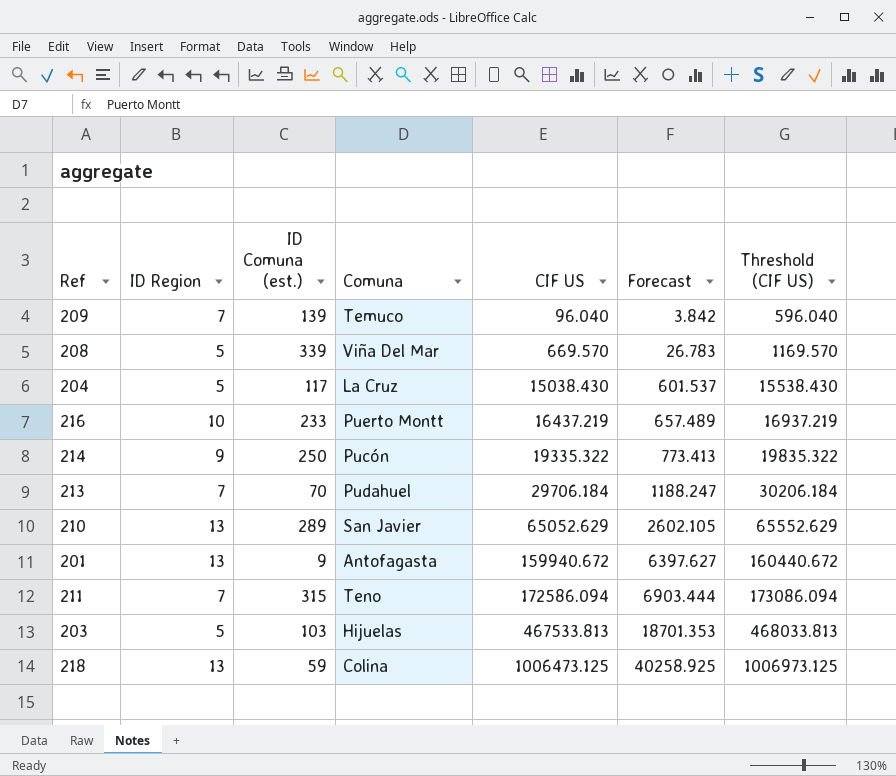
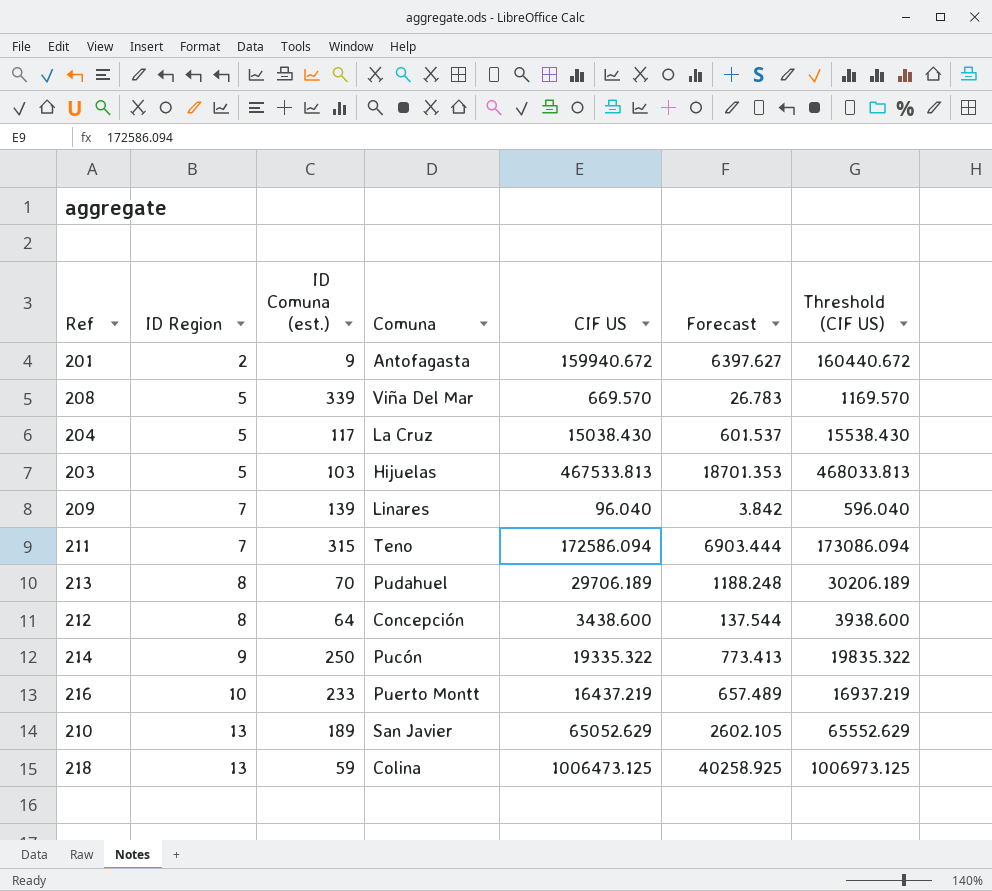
row order: CIF US ascending -> ID Region ascending
201 | ID Region: 13 -> 2
209 | Comuna: Temuco -> Linares
213 | ID Region: 7 -> 8
213 | CIF US: 29706.184 -> 29706.189
213 | Forecast: 1188.247 -> 1188.248
213 | Threshold (CIF US): 30206.184 -> 30206.189
row 212: none -> 8 | 64 | Concepción | 3438.600 | 137.544 | 3938.600
210 | ID Comuna (est.): 289 -> 189

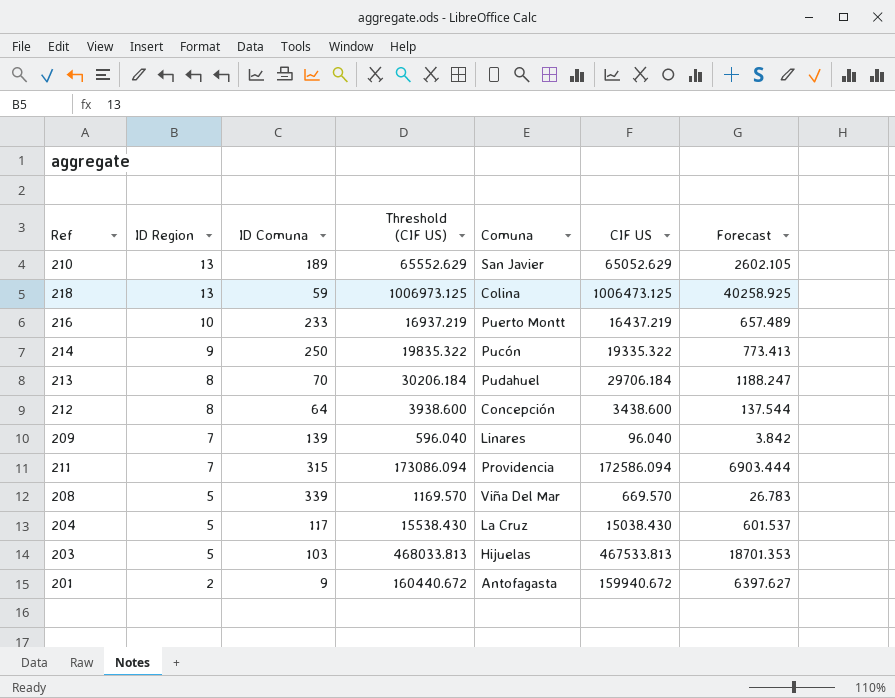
row order: ID Region ascending -> ID Region descending
column name: ID Comuna (est.) -> ID Comuna
column Threshold (CIF US) | position: 7 -> 4
213 | Threshold (CIF US): 30206.189 -> 30206.184
213 | CIF US: 29706.189 -> 29706.184
213 | Forecast: 1188.248 -> 1188.247
211 | Comuna: Teno -> Providencia

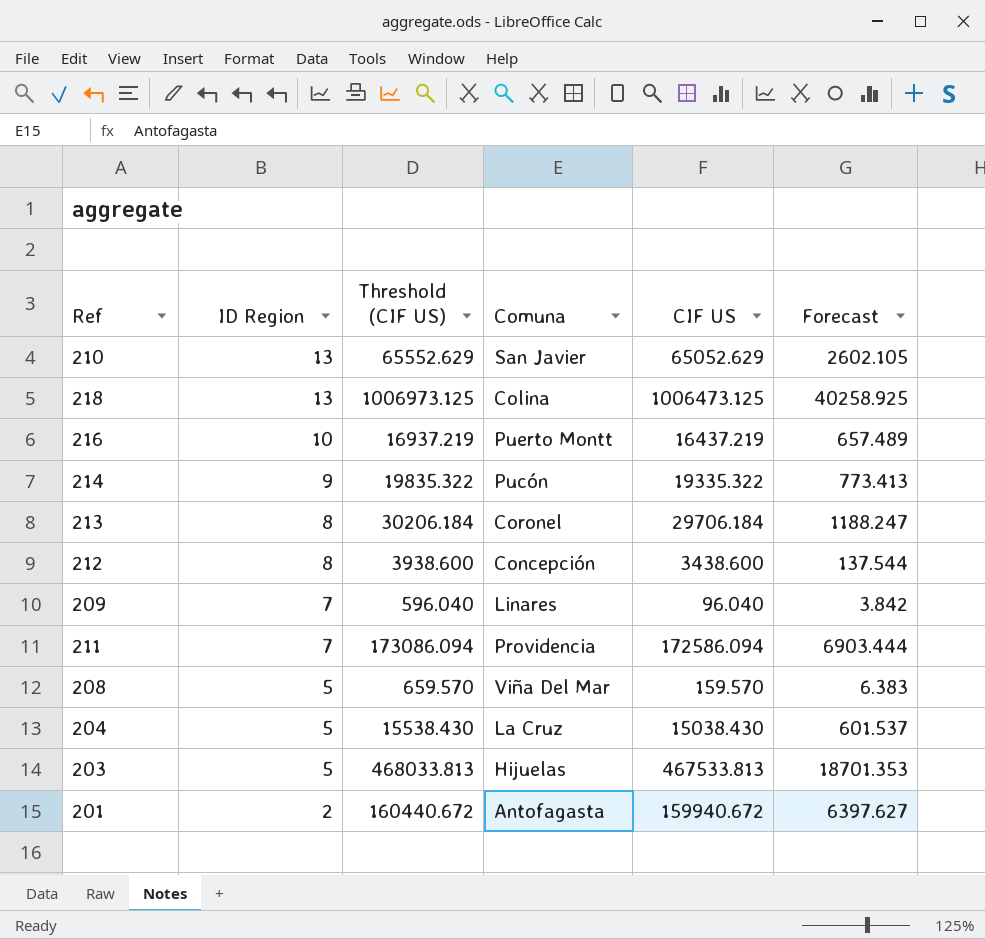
column ID Comuna | position: 3 -> none
213 | Comuna: Pudahuel -> Coronel
208 | Threshold (CIF US): 1169.570 -> 659.570
208 | CIF US: 669.570 -> 159.570
208 | Forecast: 26.783 -> 6.383

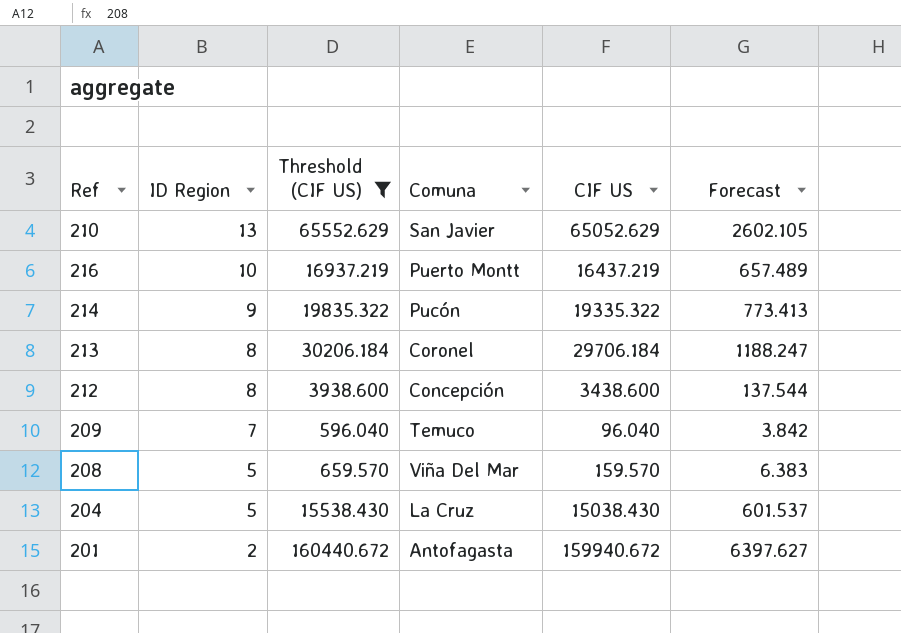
filter: none -> Threshold (CIF US) <= 160440.672
209 | Comuna: Linares -> Temuco

